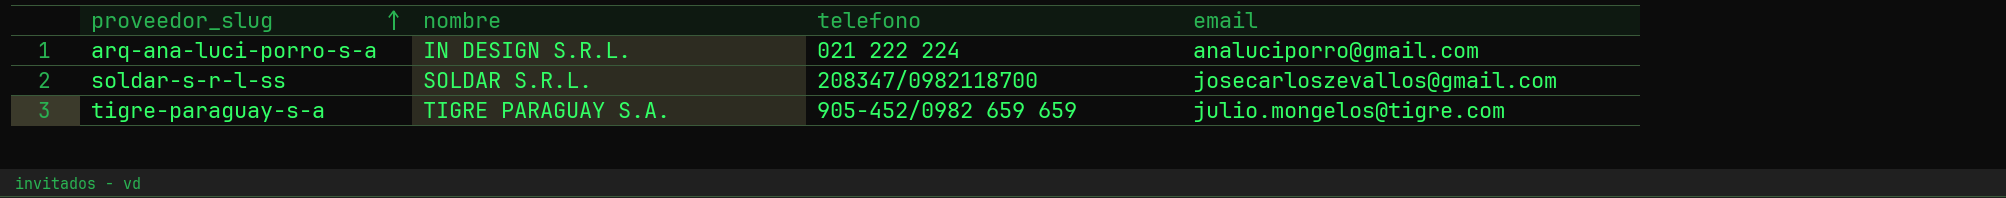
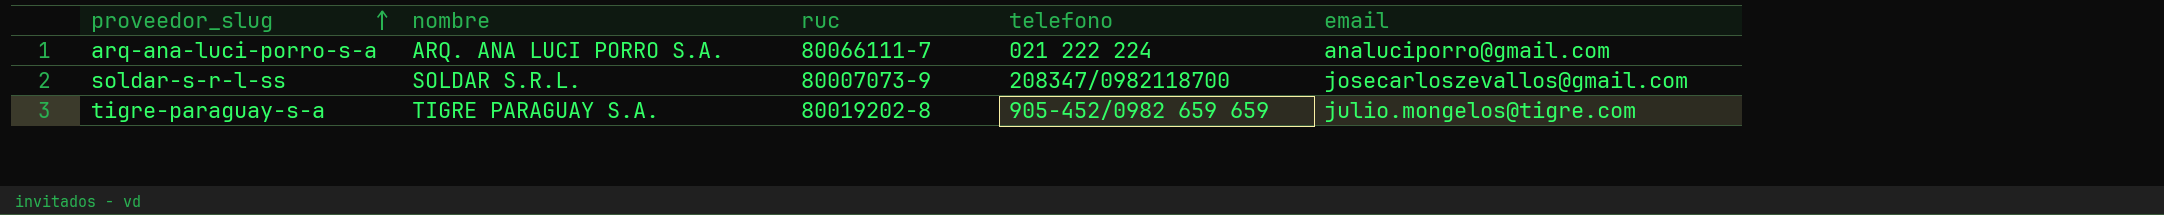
column ruc | position: none -> 3
arq-ana-luci-porro-s-a | nombre: IN DESIGN S.R.L. -> ARQ. ANA LUCI PORRO S.A.

